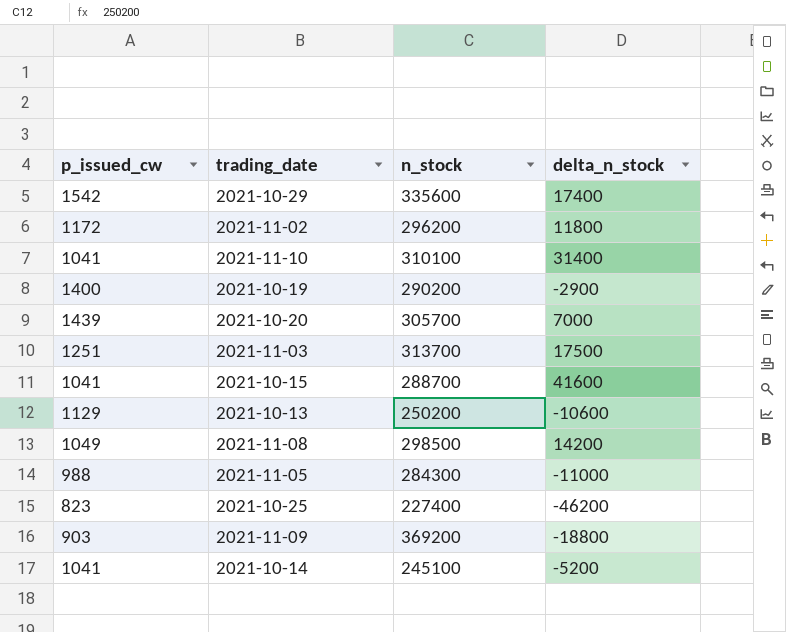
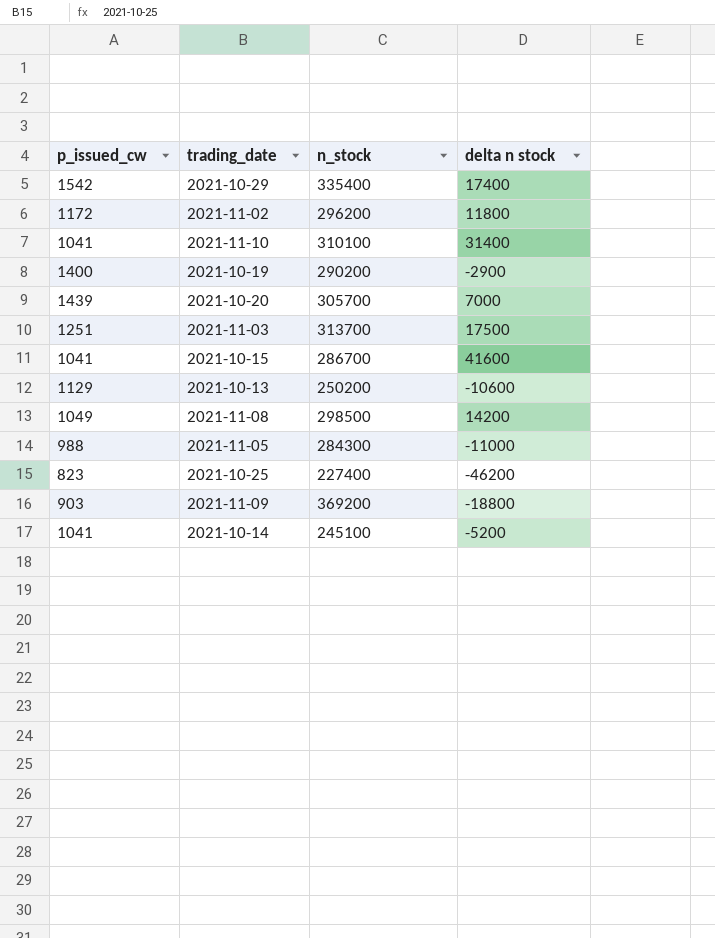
column name: delta_n_stock -> delta n stock
2021-10-29 | n_stock: 335600 -> 335400
2021-10-15 | n_stock: 288700 -> 286700

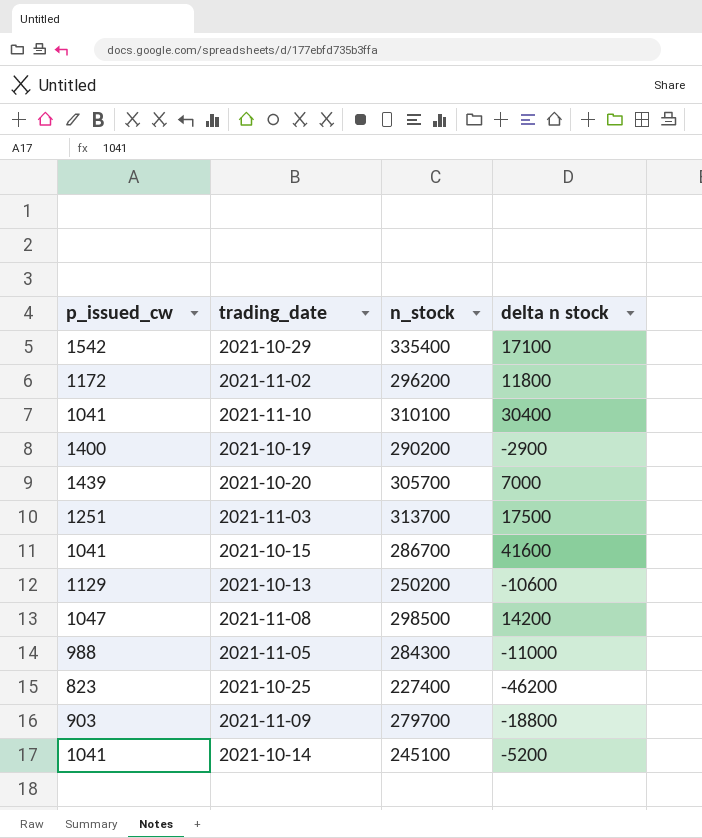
2021-10-29 | delta n stock: 17400 -> 17100
2021-11-10 | delta n stock: 31400 -> 30400
2021-11-08 | p_issued_cw: 1049 -> 1047
2021-11-09 | n_stock: 369200 -> 279700

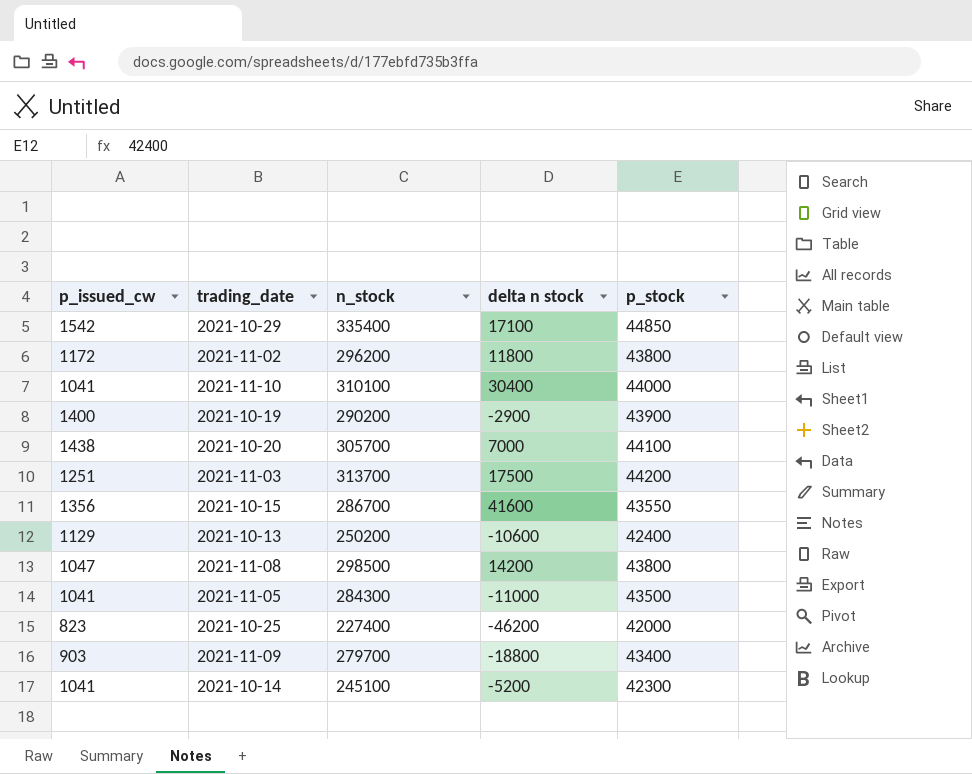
column p_stock | position: none -> 5
2021-10-20 | p_issued_cw: 1439 -> 1438
2021-10-15 | p_issued_cw: 1041 -> 1356
2021-11-05 | p_issued_cw: 988 -> 1041

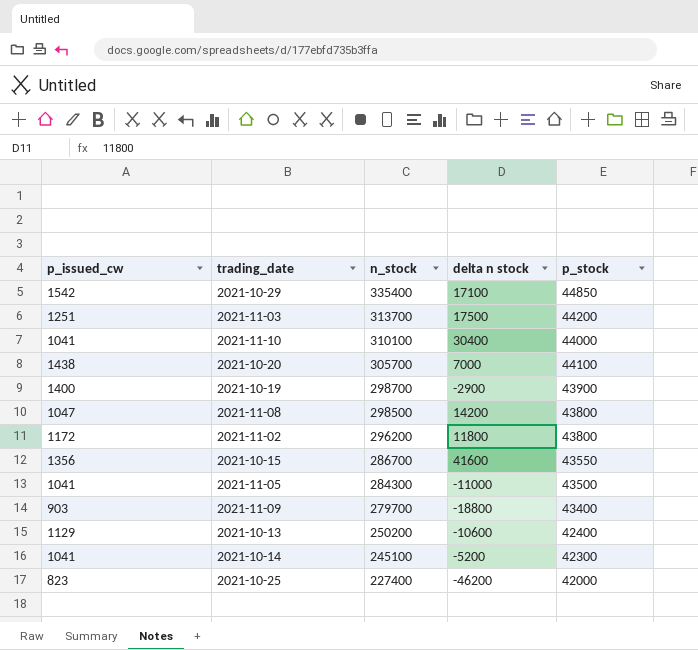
row order: none -> n_stock descending
2021-10-19 | n_stock: 290200 -> 298700

